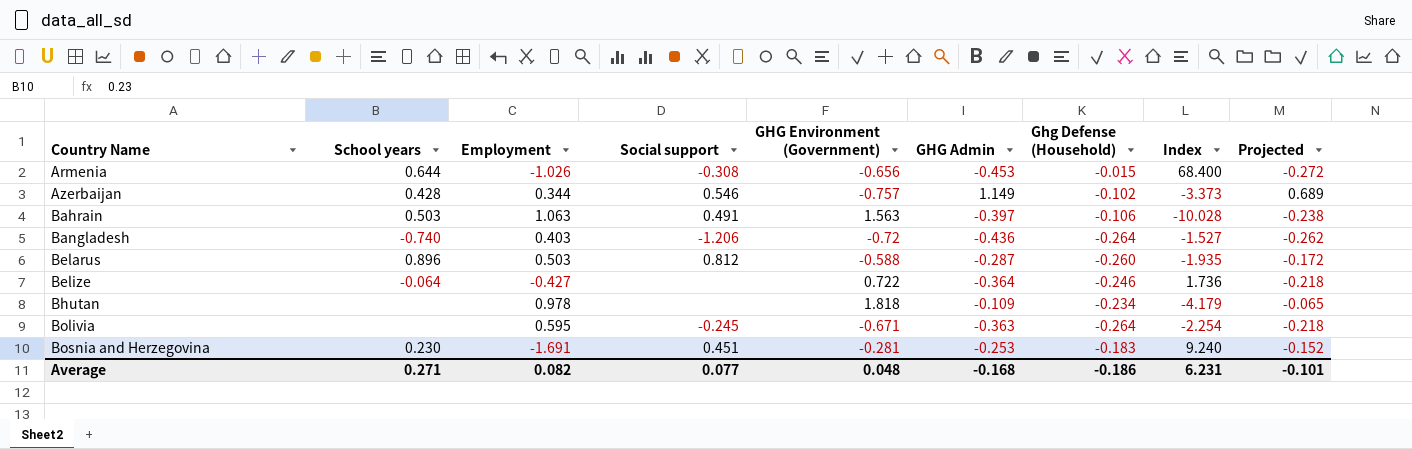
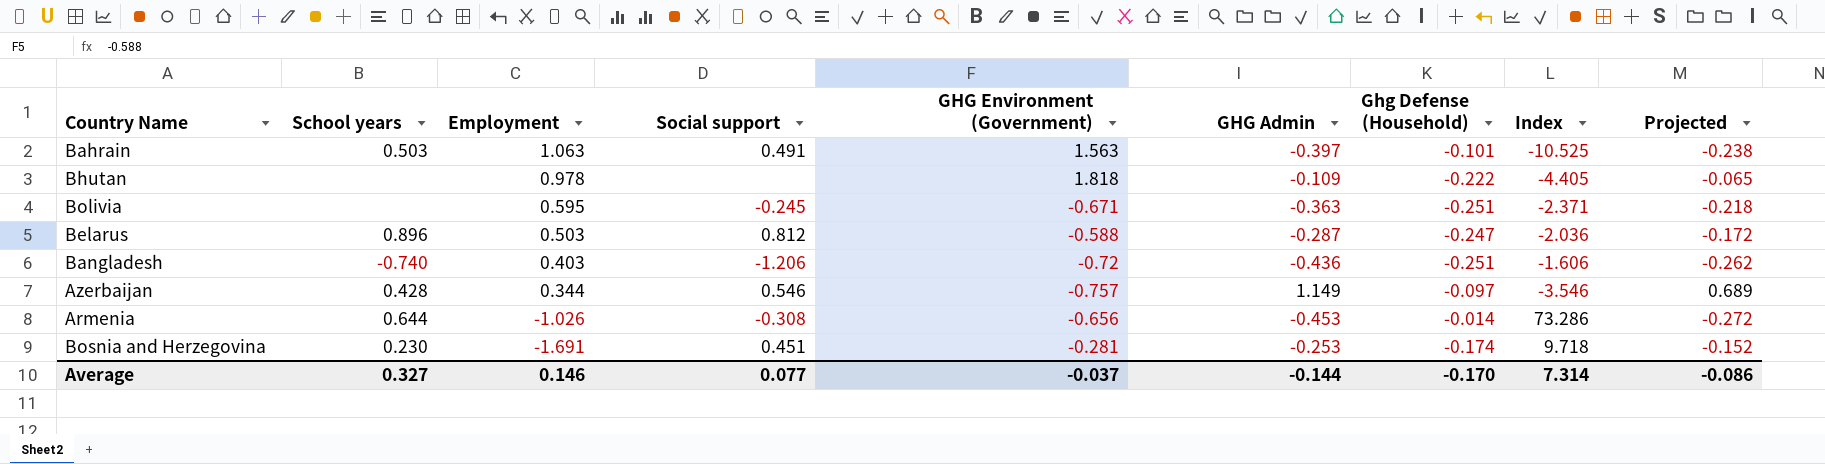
row order: Country Name ascending -> Employment descending
row Belize: -0.064 | -0.427 | none | 0.722 | -0.364 | -0.246 | 1.736 | -0.218 -> none
Bahrain | Ghg Defense (Household): -0.106 -> -0.101
Bahrain | Index: -10.028 -> -10.525
Bhutan | Ghg Defense (Household): -0.234 -> -0.222
Bhutan | Index: -4.179 -> -4.405
Bolivia | Ghg Defense (Household): -0.264 -> -0.251
Bolivia | Index: -2.254 -> -2.371
Belarus | Ghg Defense (Household): -0.260 -> -0.247
Belarus | Index: -1.935 -> -2.036
Bangladesh | Ghg Defense (Household): -0.264 -> -0.251
Bangladesh | Index: -1.527 -> -1.606
Azerbaijan | Ghg Defense (Household): -0.102 -> -0.097
Azerbaijan | Index: -3.373 -> -3.546
Armenia | Ghg Defense (Household): -0.015 -> -0.014
Armenia | Index: 68.400 -> 73.286
Bosnia and Herzegovina | Ghg Defense (Household): -0.183 -> -0.174
Bosnia and Herzegovina | Index: 9.240 -> 9.718
Average | School years: 0.271 -> 0.327
Average | Employment: 0.082 -> 0.146
Average | GHG Environment (Government): 0.048 -> -0.037
Average | GHG Admin: -0.168 -> -0.144
Average | Ghg Defense (Household): -0.186 -> -0.170
Average | Index: 6.231 -> 7.314
Average | Projected: -0.101 -> -0.086

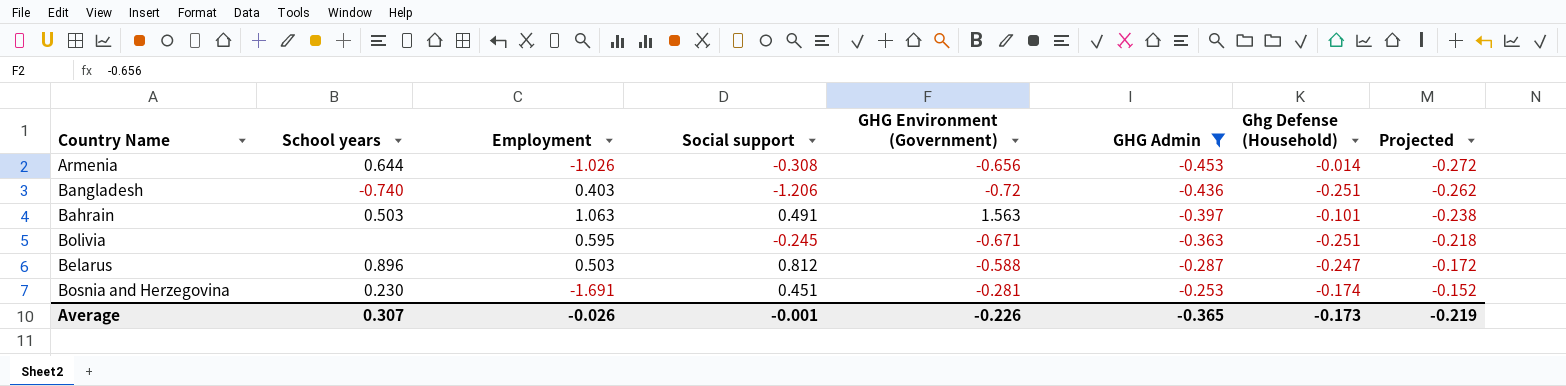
filter: none -> GHG Admin <= -0.253
row order: Employment descending -> GHG Admin ascending
column Index | formula: [Employment] / [Ghg Defense (Household)] -> none
Average | School years: 0.327 -> 0.307
Average | Employment: 0.146 -> -0.026
Average | Social support: 0.077 -> -0.001
Average | GHG Environment (Government): -0.037 -> -0.226
Average | GHG Admin: -0.144 -> -0.365
Average | Ghg Defense (Household): -0.170 -> -0.173
Average | Projected: -0.086 -> -0.219

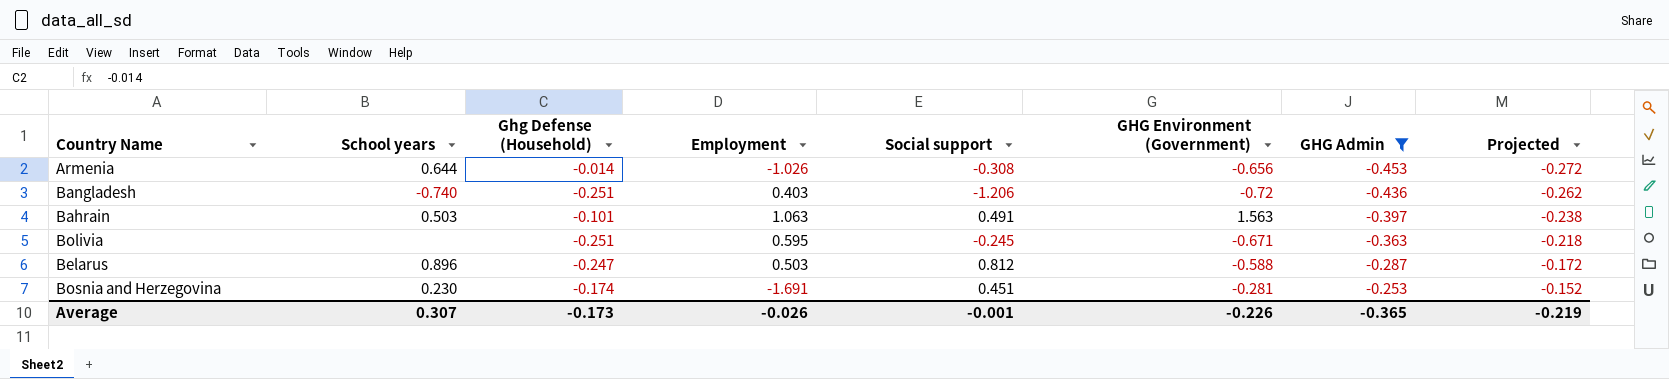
column Ghg Defense (Household) | position: 7 -> 3

